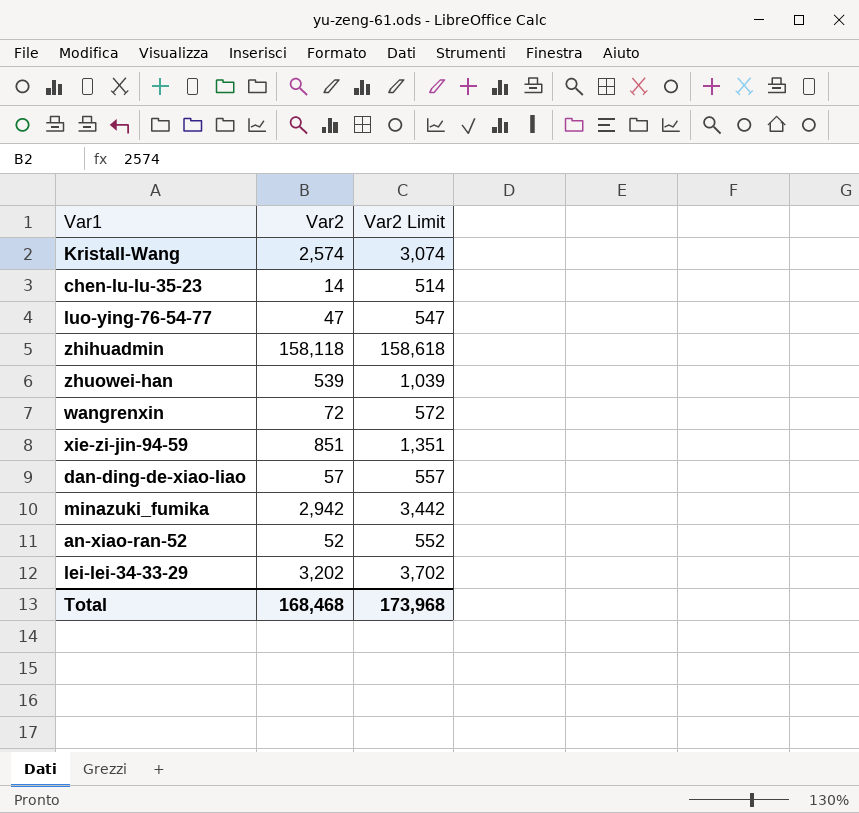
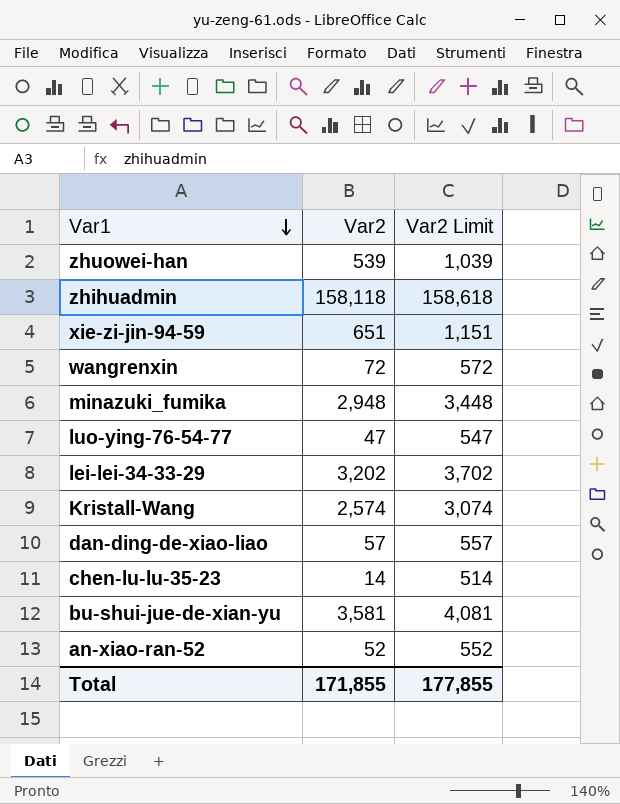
row order: none -> Var1 descending
xie-zi-jin-94-59 | Var2: 851 -> 651
xie-zi-jin-94-59 | Var2 Limit: 1,351 -> 1,151
minazuki_fumika | Var2: 2,942 -> 2,948
minazuki_fumika | Var2 Limit: 3,442 -> 3,448
row bu-shui-jue-de-xian-yu: none -> 3,581 | 4,081
Total | Var2: 168,468 -> 171,855
Total | Var2 Limit: 173,968 -> 177,855

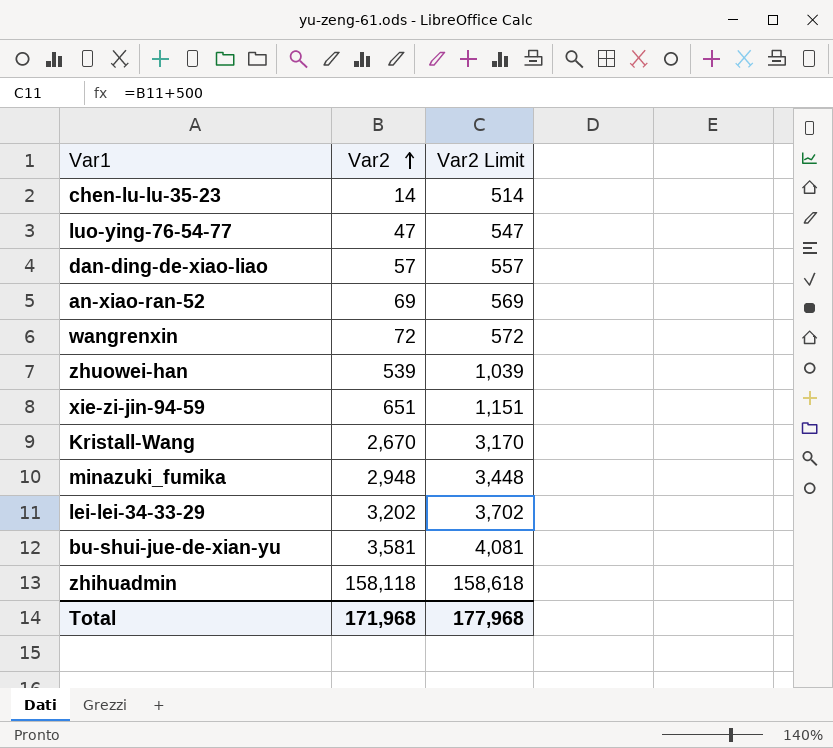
row order: Var1 descending -> Var2 ascending
an-xiao-ran-52 | Var2: 52 -> 69
an-xiao-ran-52 | Var2 Limit: 552 -> 569
Kristall-Wang | Var2: 2,574 -> 2,670
Kristall-Wang | Var2 Limit: 3,074 -> 3,170
Total | Var2: 171,855 -> 171,968
Total | Var2 Limit: 177,855 -> 177,968

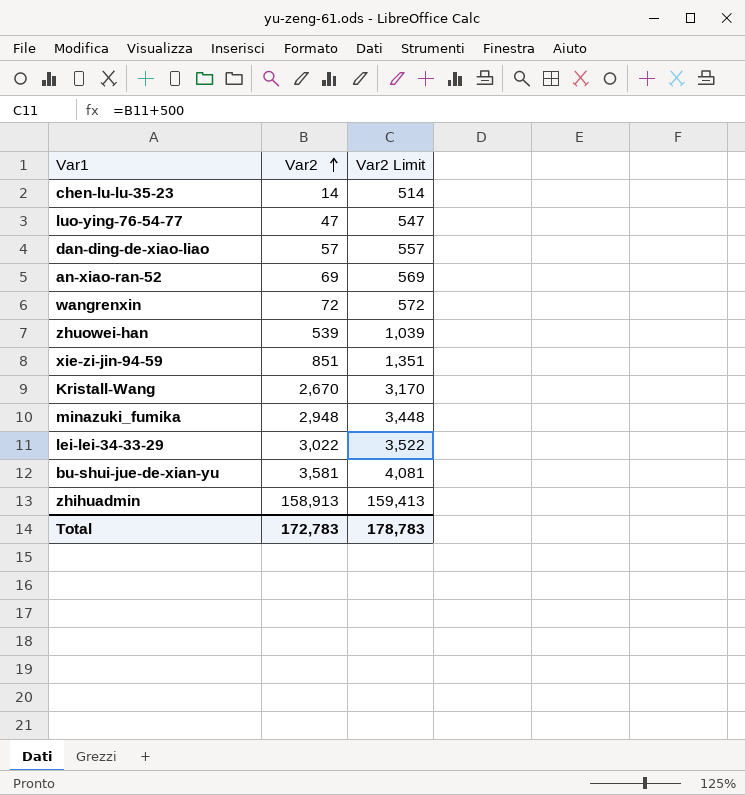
xie-zi-jin-94-59 | Var2: 651 -> 851
xie-zi-jin-94-59 | Var2 Limit: 1,151 -> 1,351
lei-lei-34-33-29 | Var2: 3,202 -> 3,022
lei-lei-34-33-29 | Var2 Limit: 3,702 -> 3,522
zhihuadmin | Var2: 158,118 -> 158,913
zhihuadmin | Var2 Limit: 158,618 -> 159,413
Total | Var2: 171,968 -> 172,783
Total | Var2 Limit: 177,968 -> 178,783

